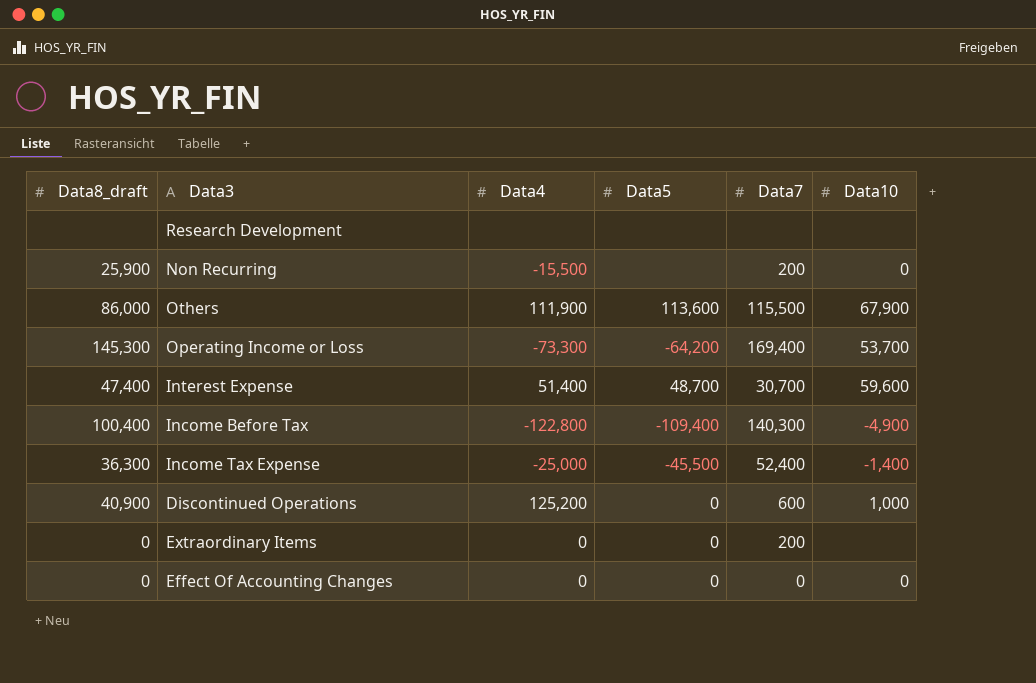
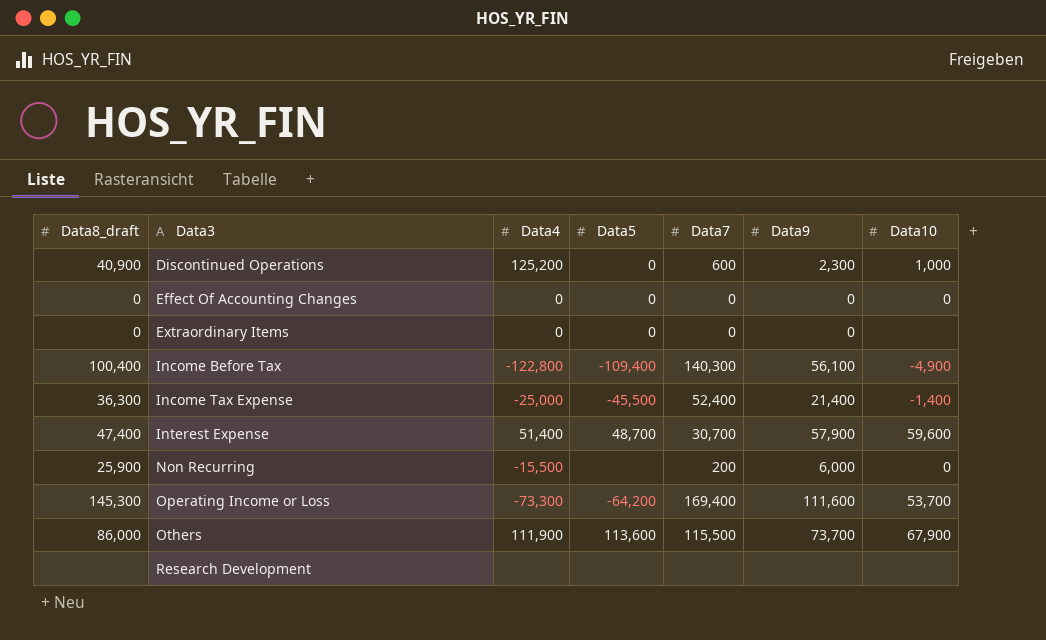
row order: none -> Data3 ascending
column Data9 | position: none -> 6
Extraordinary Items | Data7: 200 -> 0

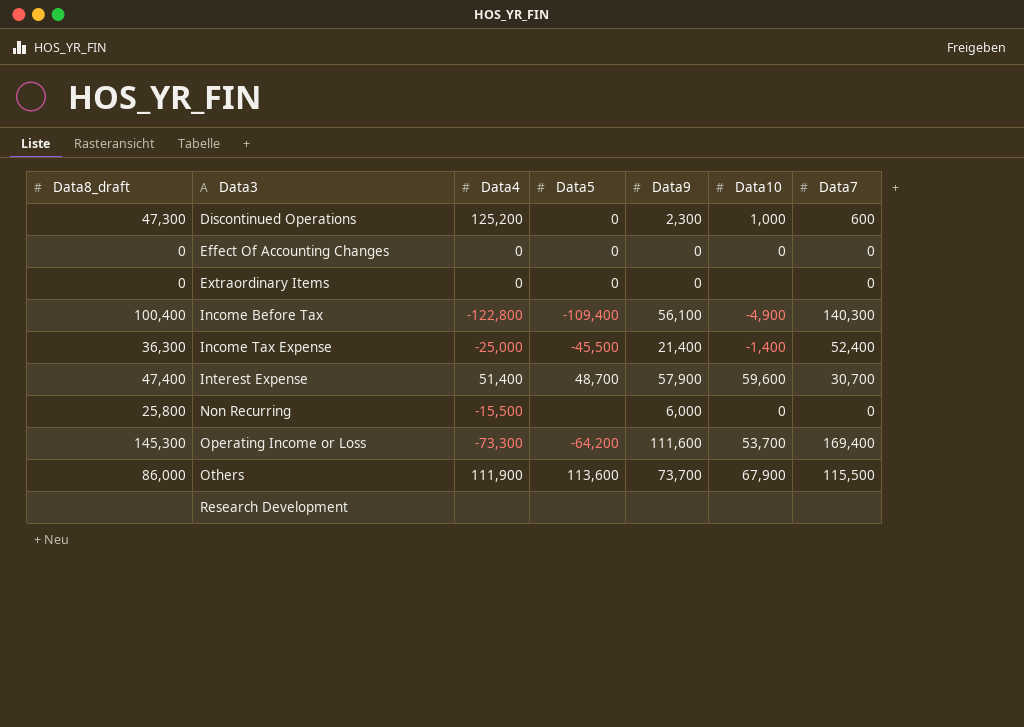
column Data7 | position: 5 -> 7
Discontinued Operations | Data8_draft: 40,900 -> 47,300
Non Recurring | Data8_draft: 25,900 -> 25,800
Non Recurring | Data7: 200 -> 0

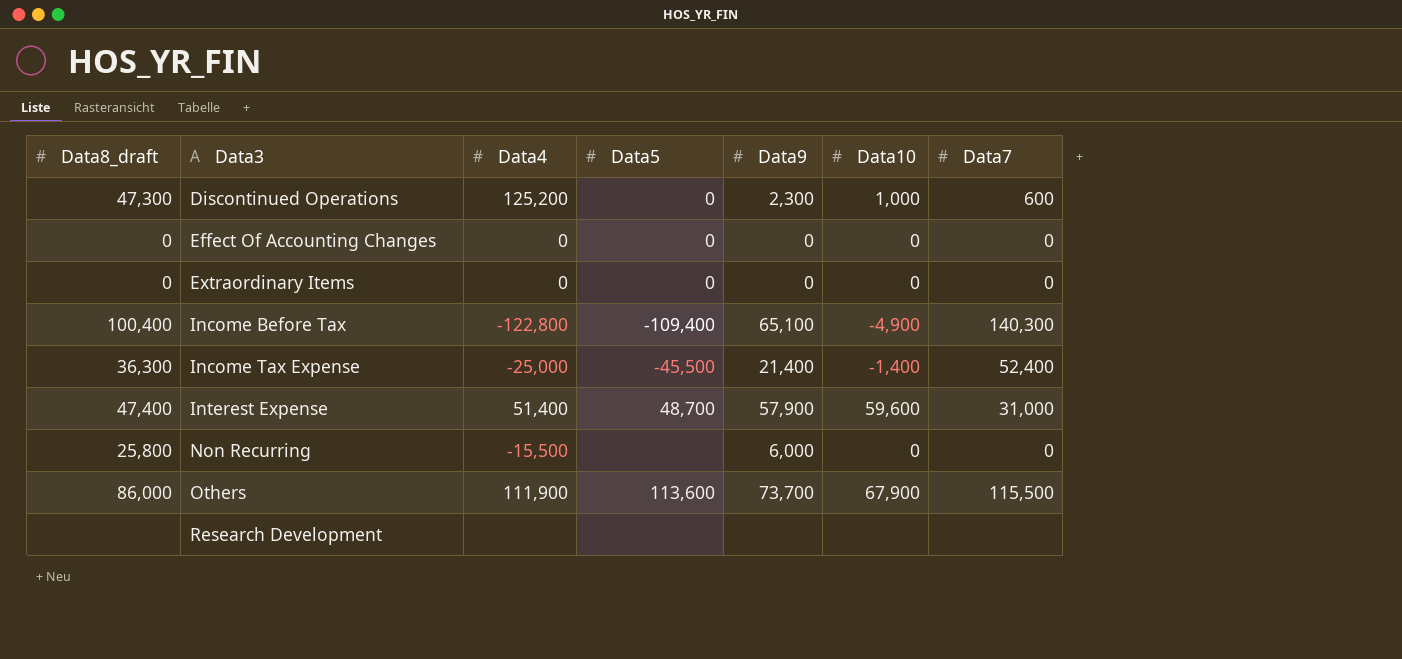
row Operating Income or Loss: 145,300 | -73,300 | -64,200 | 111,600 | 53,700 | 169,400 -> none
Extraordinary Items | Data10: none -> 0
Income Before Tax | Data9: 56,100 -> 65,100
Interest Expense | Data7: 30,700 -> 31,000

